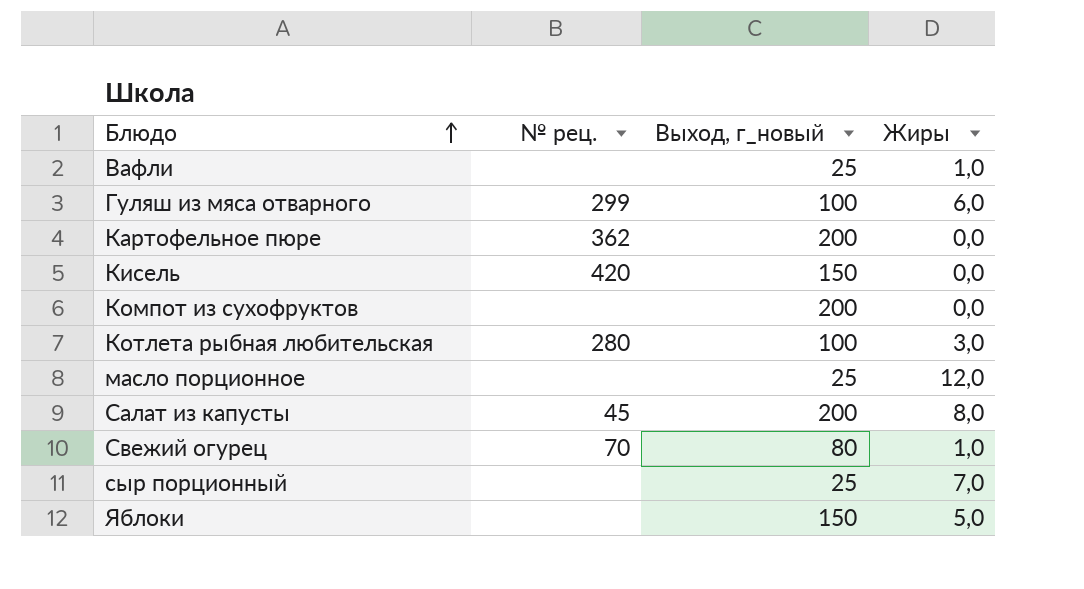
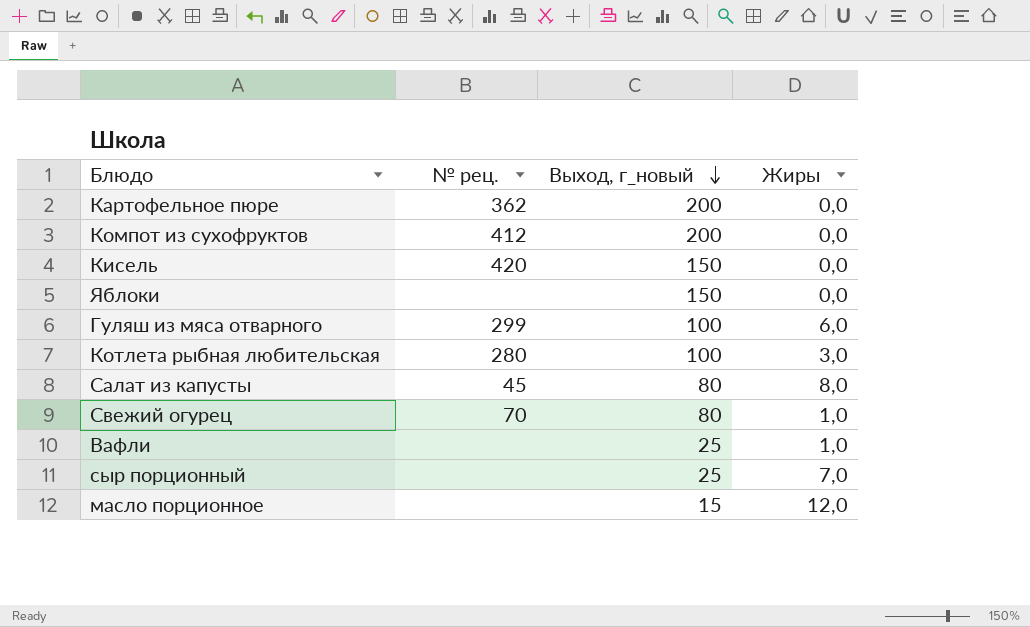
row order: Блюдо ascending -> Выход, г_новый descending
Компот из сухофруктов | № рец.: none -> 412
Яблоки | Жиры: 5,0 -> 0,0
Салат из капусты | Выход, г_новый: 200 -> 80
масло порционное | Выход, г_новый: 25 -> 15

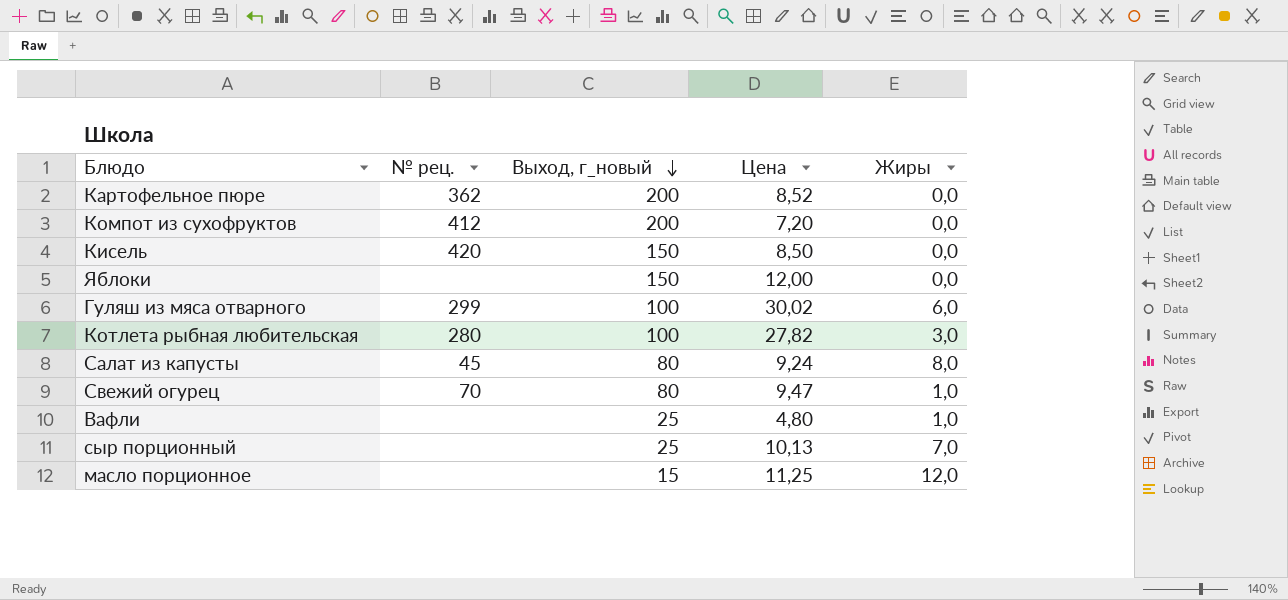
column Цена | position: none -> 4

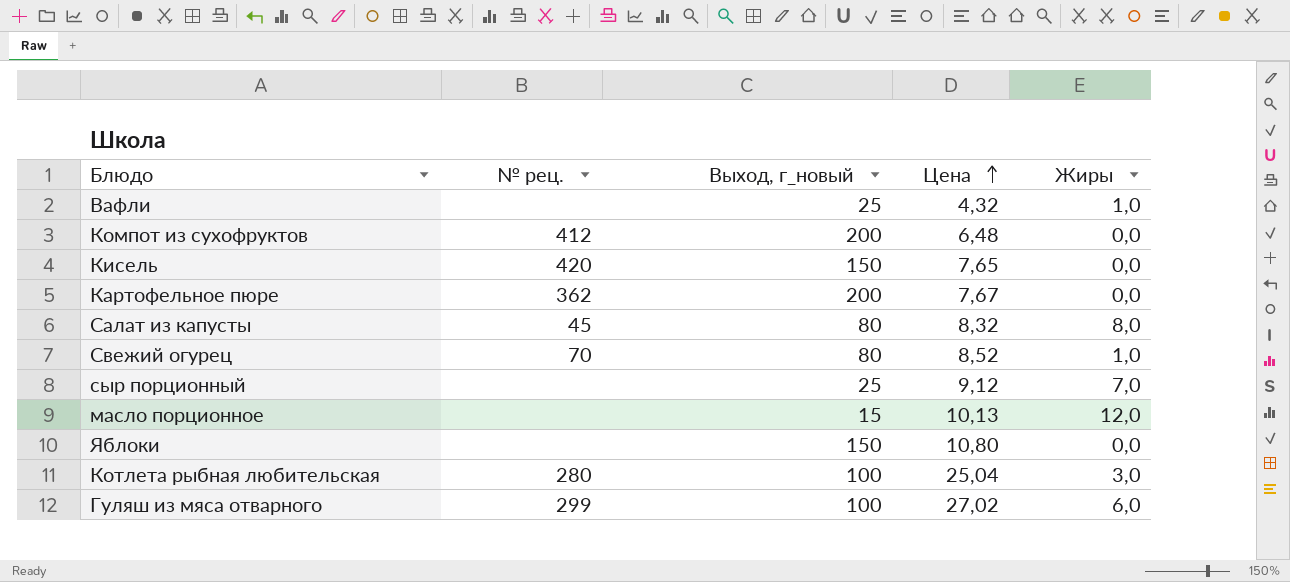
row order: Выход, г_новый descending -> Цена ascending
Вафли | Цена: 4,80 -> 4,32
Компот из сухофруктов | Цена: 7,20 -> 6,48
Кисель | Цена: 8,50 -> 7,65
Картофельное пюре | Цена: 8,52 -> 7,67
Салат из капусты | Цена: 9,24 -> 8,32
Свежий огурец | Цена: 9,47 -> 8,52
сыр порционный | Цена: 10,13 -> 9,12
масло порционное | Цена: 11,25 -> 10,13
Яблоки | Цена: 12,00 -> 10,80
Котлета рыбная любительская | Цена: 27,82 -> 25,04
Гуляш из мяса отварного | Цена: 30,02 -> 27,02

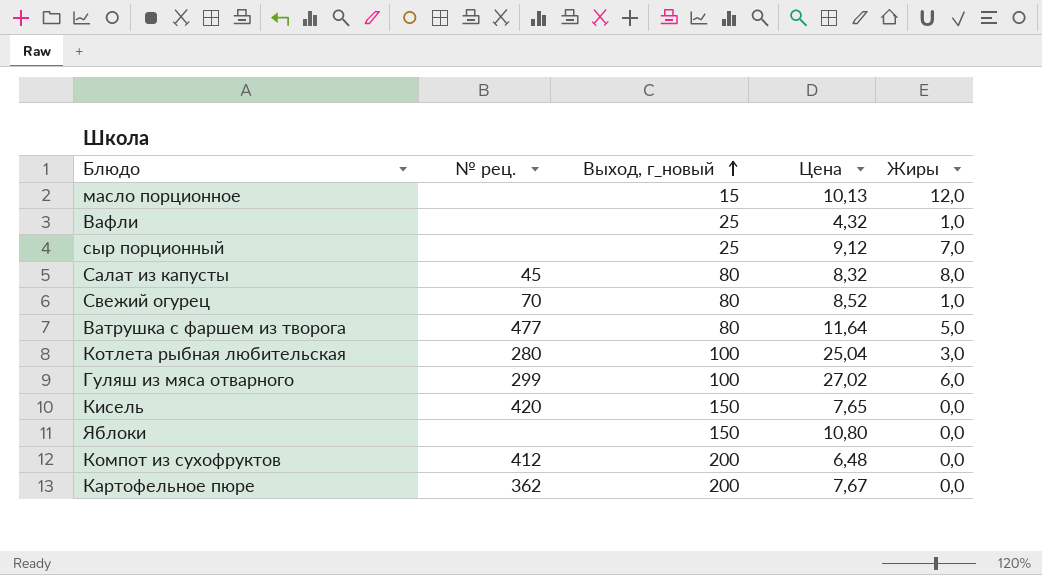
row order: Цена ascending -> Выход, г_новый ascending
row Ватрушка с фаршем из творога: none -> 477 | 80 | 11,64 | 5,0

